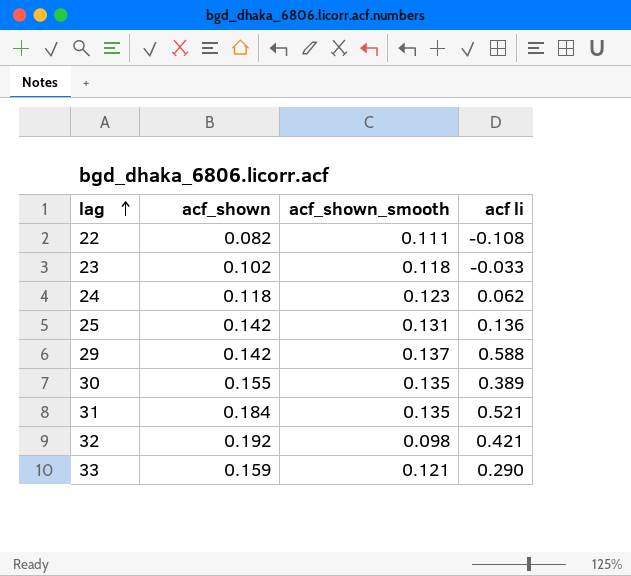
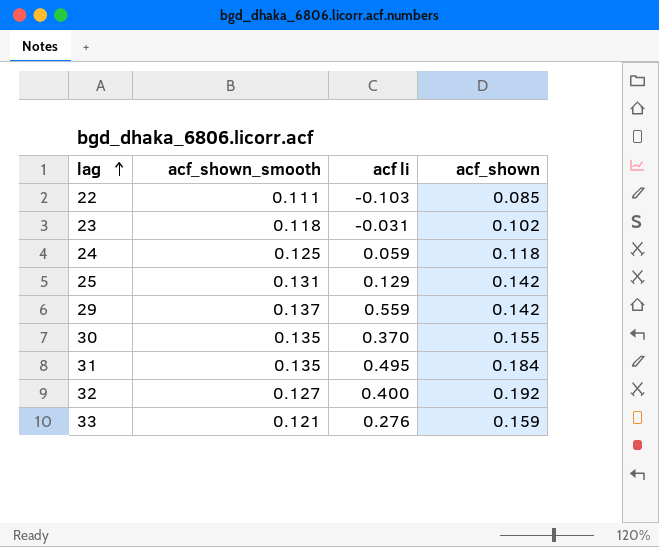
column acf_shown | position: 2 -> 4
22 | acf li: -0.108 -> -0.103
22 | acf_shown: 0.082 -> 0.085
23 | acf li: -0.033 -> -0.031
24 | acf_shown_smooth: 0.123 -> 0.125
24 | acf li: 0.062 -> 0.059
25 | acf li: 0.136 -> 0.129
29 | acf li: 0.588 -> 0.559
30 | acf li: 0.389 -> 0.370
31 | acf li: 0.521 -> 0.495
32 | acf_shown_smooth: 0.098 -> 0.127
32 | acf li: 0.421 -> 0.400
33 | acf li: 0.290 -> 0.276

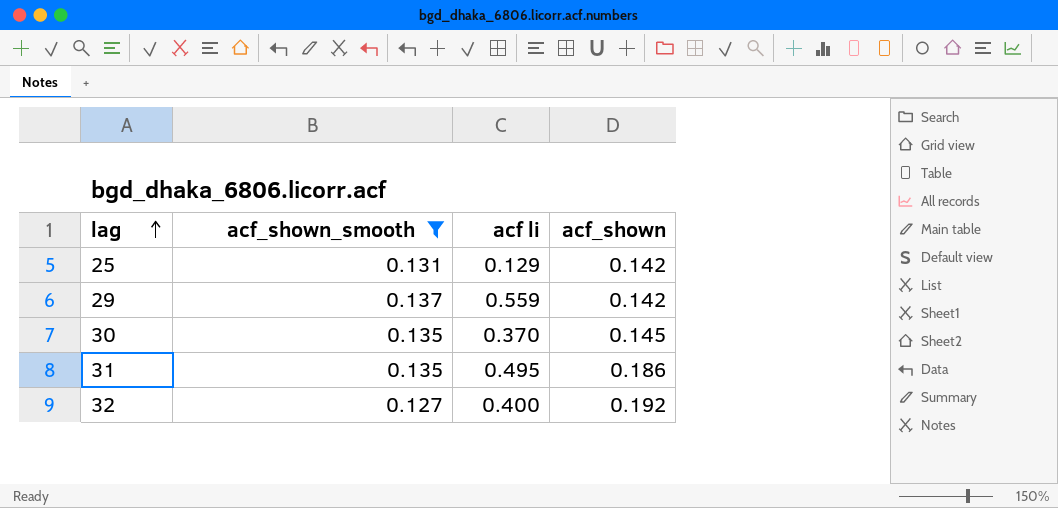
filter: none -> acf_shown_smooth >= 0.127
30 | acf_shown: 0.155 -> 0.145
31 | acf_shown: 0.184 -> 0.186

